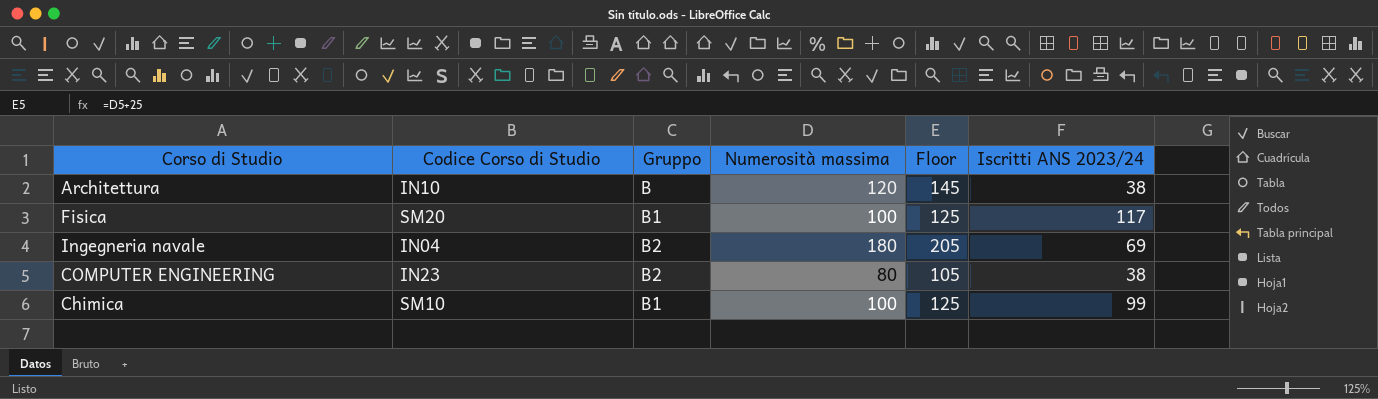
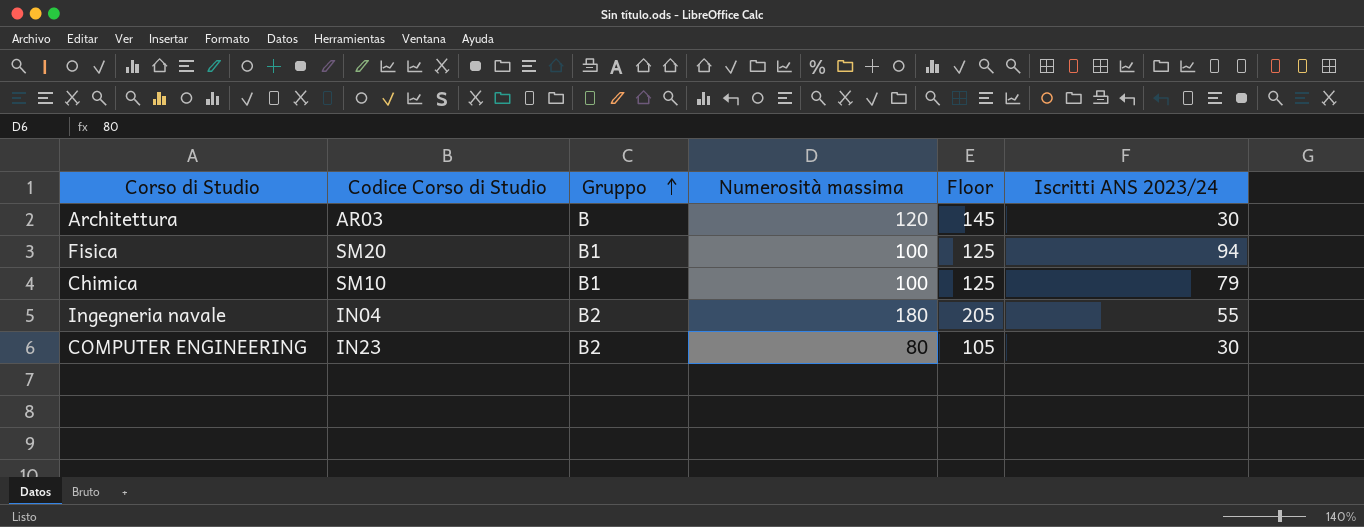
row order: none -> Gruppo ascending
Architettura | Codice Corso di Studio: IN10 -> AR03
Architettura | Iscritti ANS 2023/24: 38 -> 30
Fisica | Iscritti ANS 2023/24: 117 -> 94
Chimica | Iscritti ANS 2023/24: 99 -> 79
Ingegneria navale | Iscritti ANS 2023/24: 69 -> 55
COMPUTER ENGINEERING | Iscritti ANS 2023/24: 38 -> 30

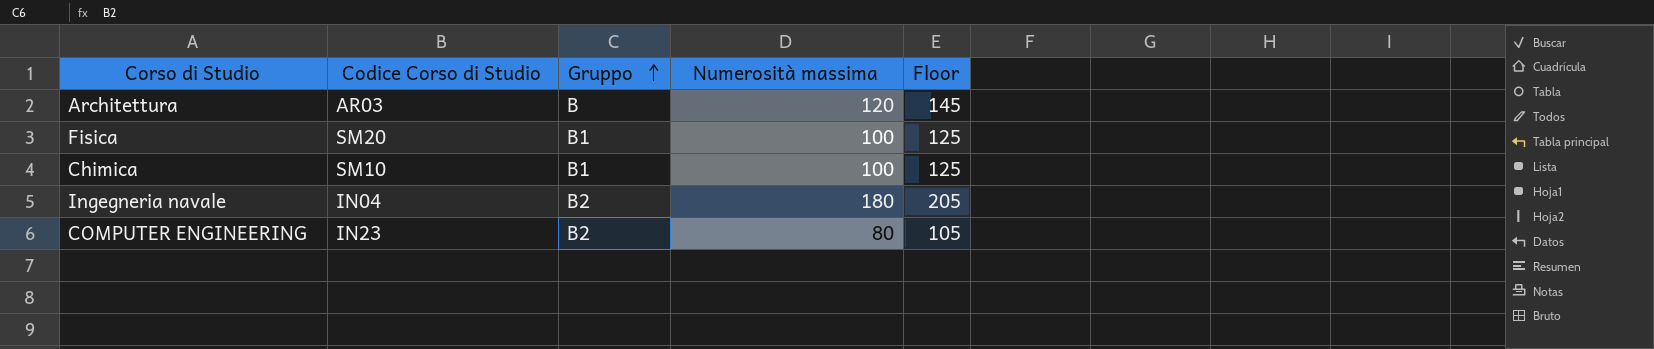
column Iscritti ANS 2023/24 | position: 6 -> none

